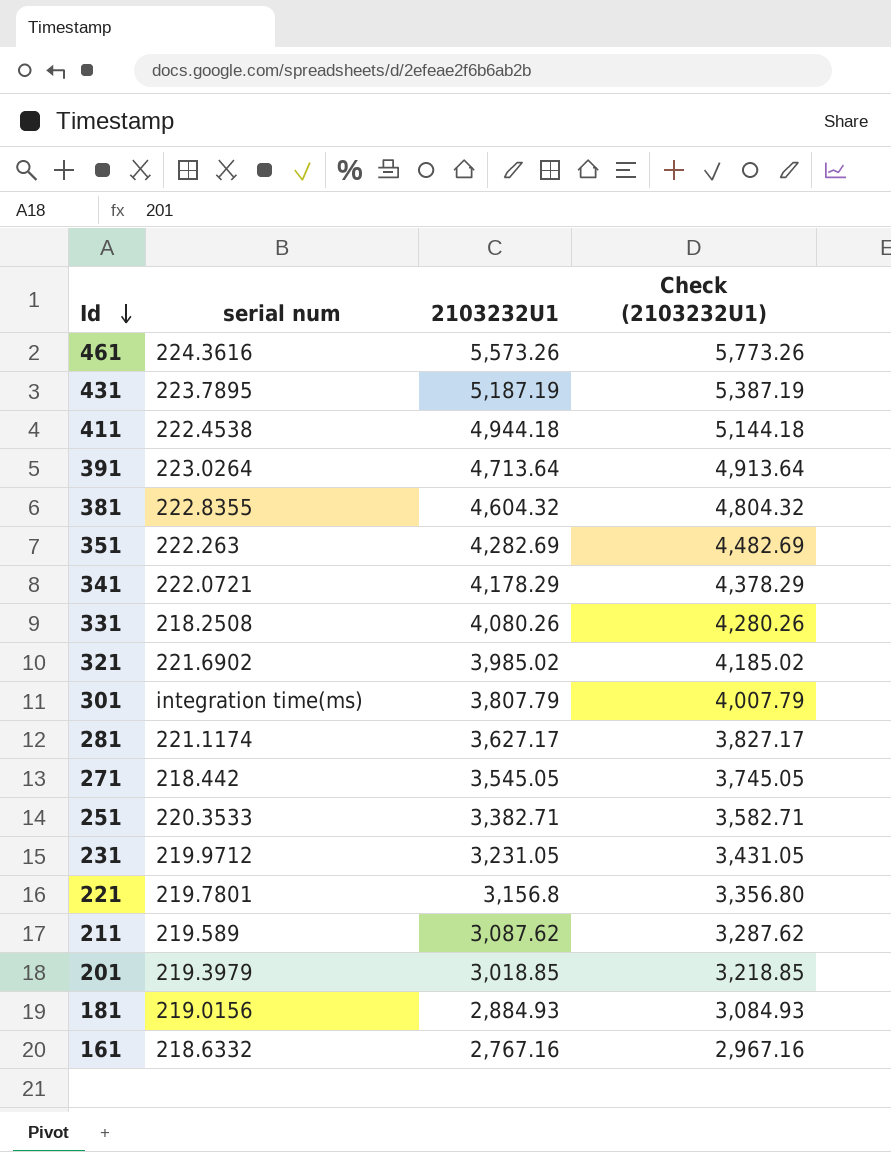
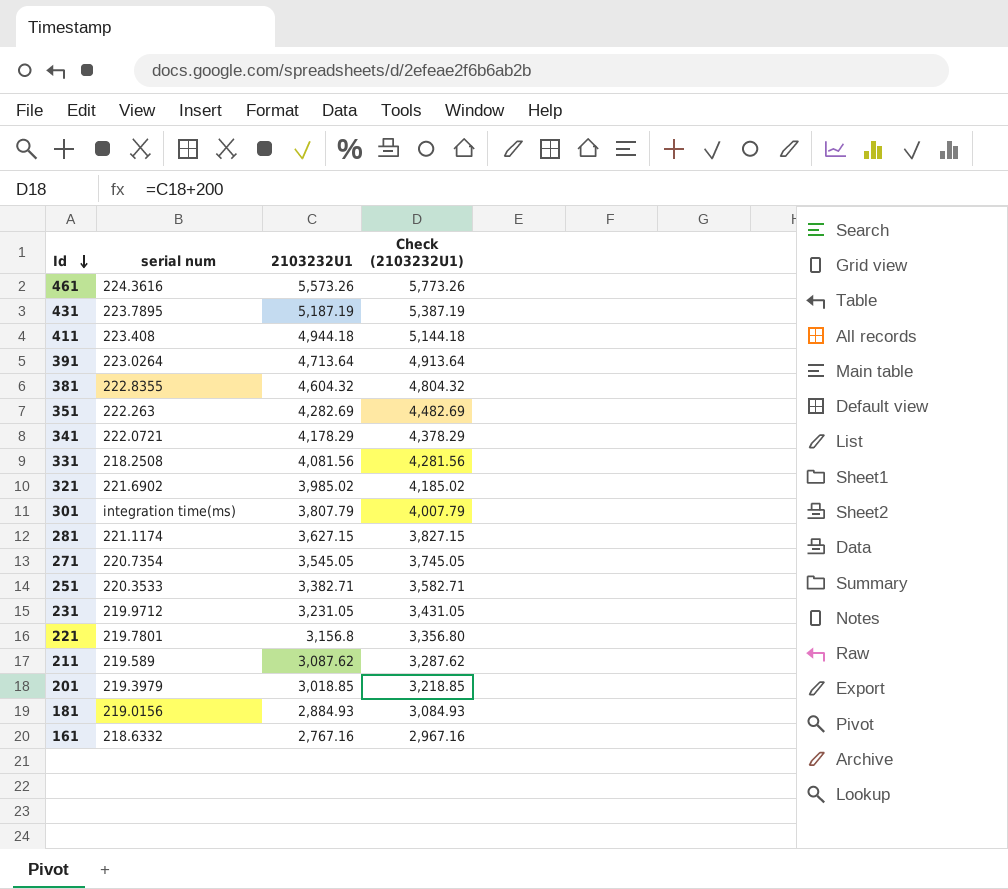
411 | serial num: 222.4538 -> 223.408
331 | 2103232U1: 4,080.26 -> 4,081.56
331 | Check (2103232U1): 4,280.26 -> 4,281.56
281 | 2103232U1: 3,627.17 -> 3,627.15
281 | Check (2103232U1): 3,827.17 -> 3,827.15
271 | serial num: 218.442 -> 220.7354

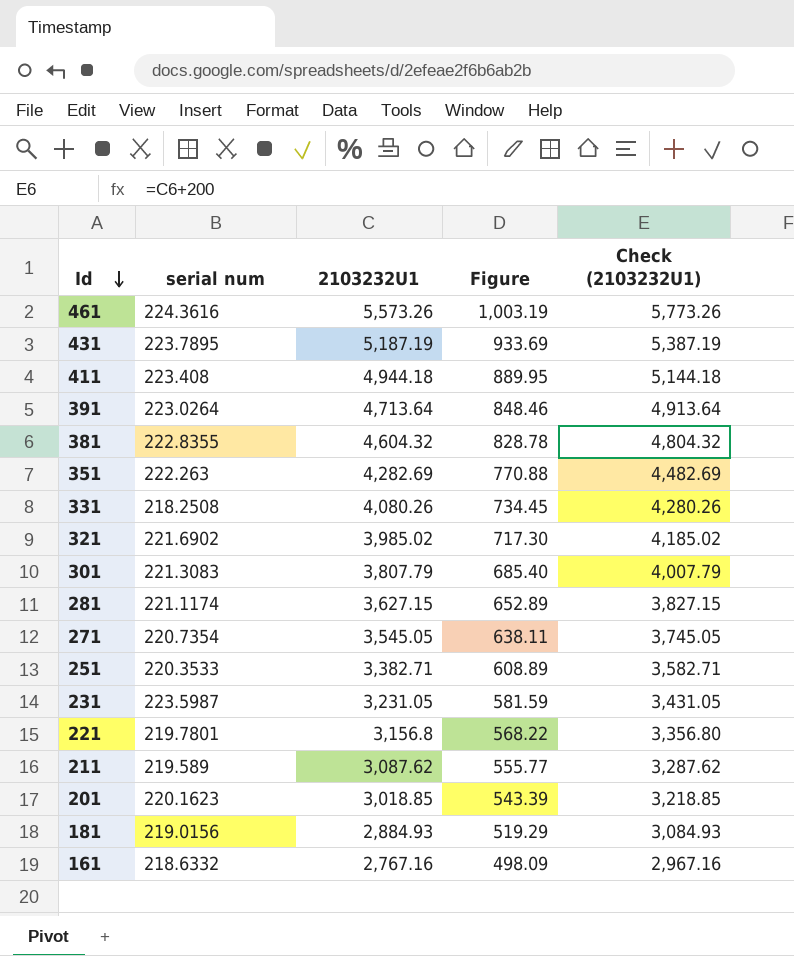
column Figure | formula: none -> [2103232U1] * 0.18
row 341: 222.0721 | 4,178.29 | 4,378.29 -> none
331 | 2103232U1: 4,081.56 -> 4,080.26
331 | Check (2103232U1): 4,281.56 -> 4,280.26
301 | serial num: integration time(ms) -> 221.3083
231 | serial num: 219.9712 -> 223.5987
201 | serial num: 219.3979 -> 220.1623

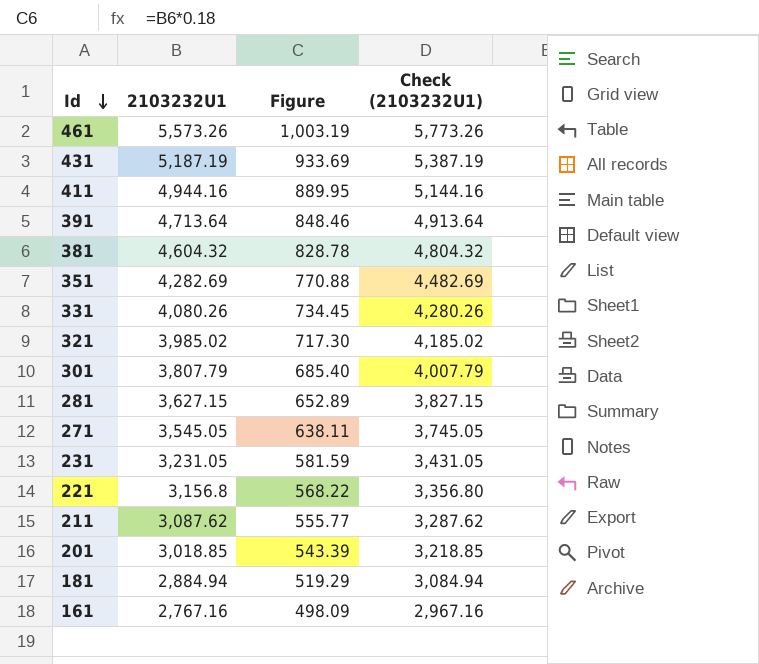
column serial num | position: 2 -> none
row 251: 220.3533 | 3,382.71 | 608.89 | 3,582.71 -> none
411 | 2103232U1: 4,944.18 -> 4,944.16
411 | Check (2103232U1): 5,144.18 -> 5,144.16
181 | 2103232U1: 2,884.93 -> 2,884.94
181 | Check (2103232U1): 3,084.93 -> 3,084.94

